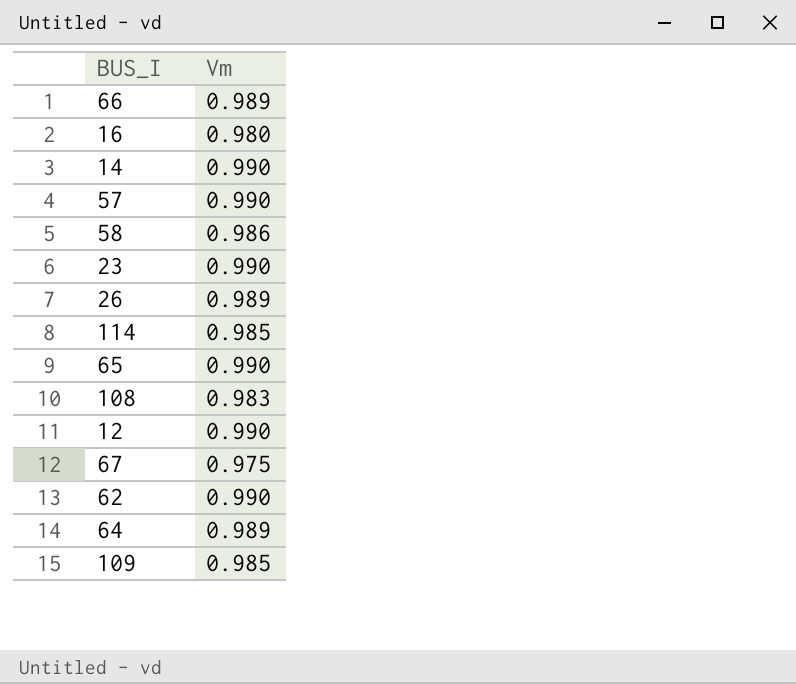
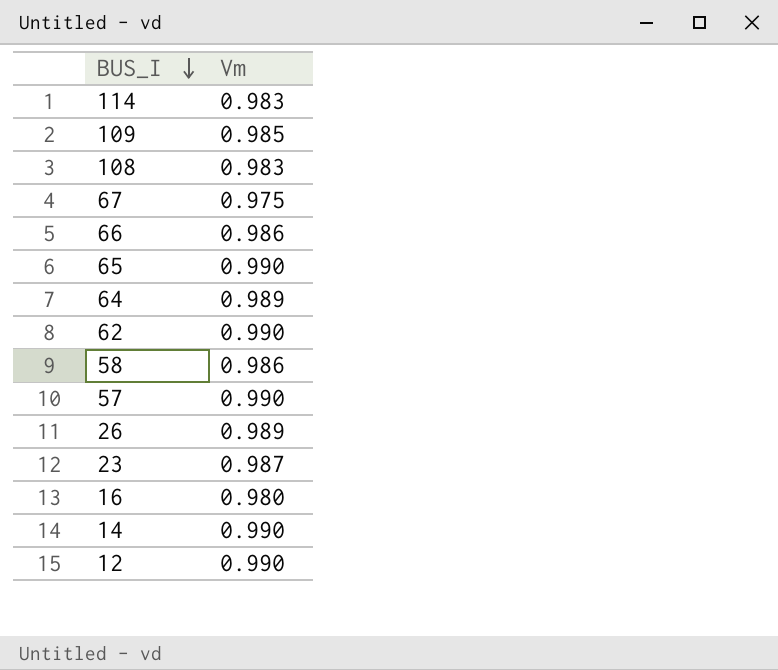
row order: none -> BUS_I descending
114 | Vm: 0.985 -> 0.983
66 | Vm: 0.989 -> 0.986
23 | Vm: 0.990 -> 0.987

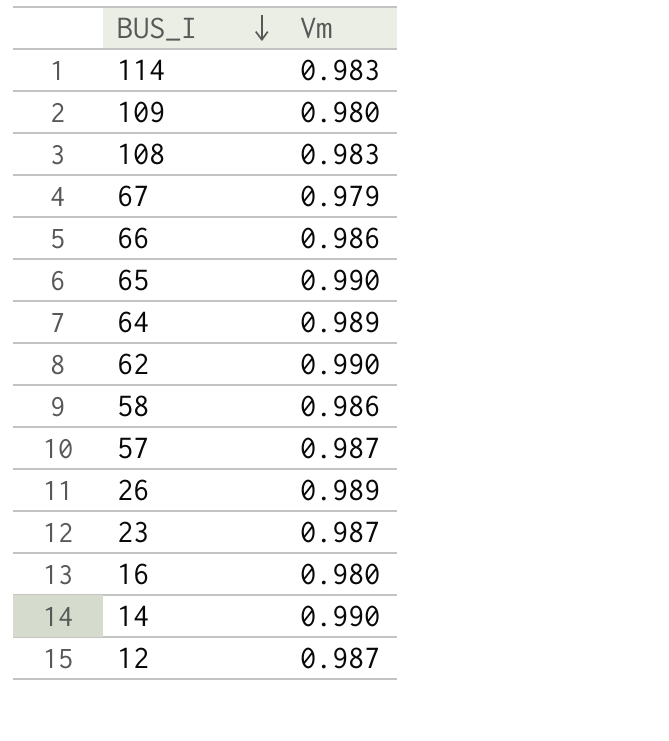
109 | Vm: 0.985 -> 0.980
67 | Vm: 0.975 -> 0.979
57 | Vm: 0.990 -> 0.987
12 | Vm: 0.990 -> 0.987

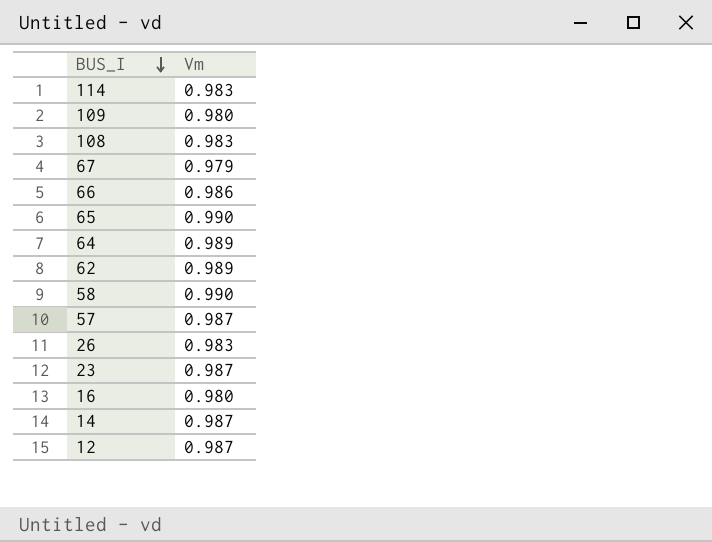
62 | Vm: 0.990 -> 0.989
58 | Vm: 0.986 -> 0.990
26 | Vm: 0.989 -> 0.983
14 | Vm: 0.990 -> 0.987

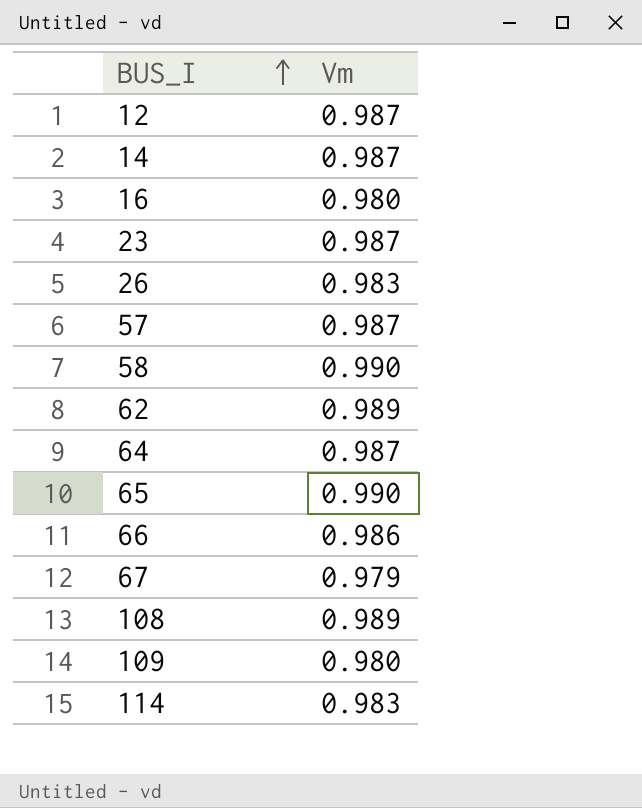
row order: BUS_I descending -> BUS_I ascending
64 | Vm: 0.989 -> 0.987
108 | Vm: 0.983 -> 0.989

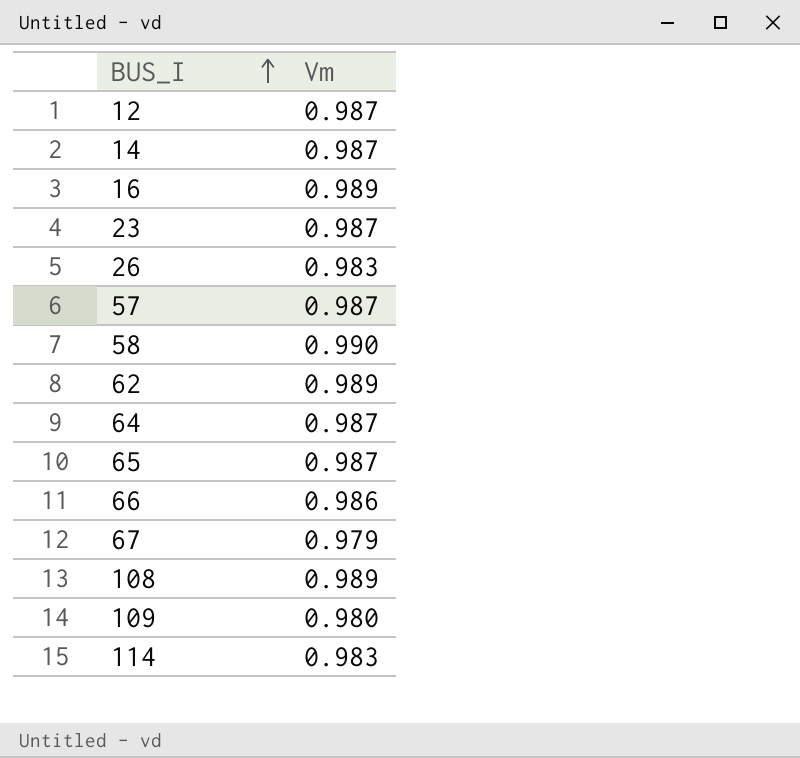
16 | Vm: 0.980 -> 0.989
65 | Vm: 0.990 -> 0.987

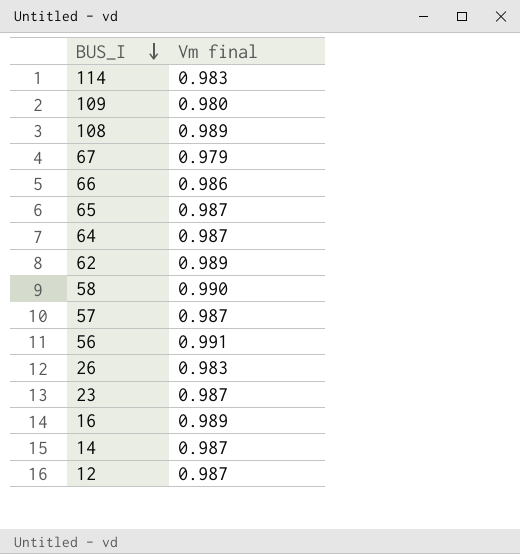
row order: BUS_I ascending -> BUS_I descending
column name: Vm -> Vm final
row 56: none -> 0.991

